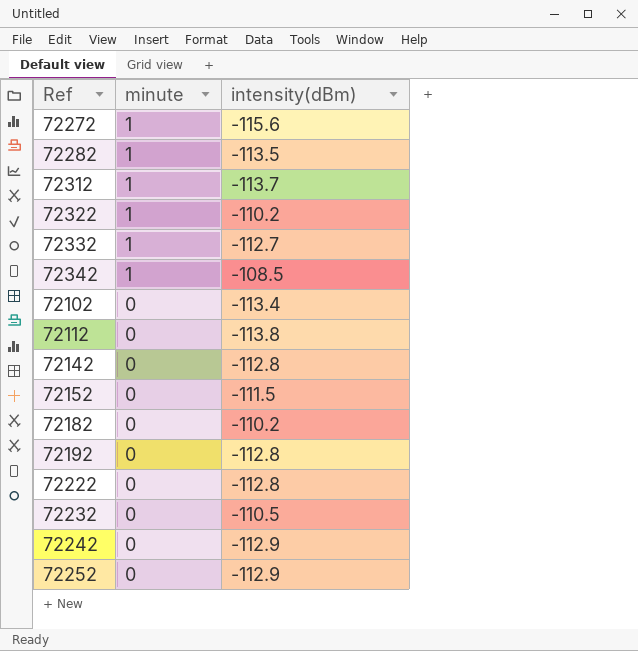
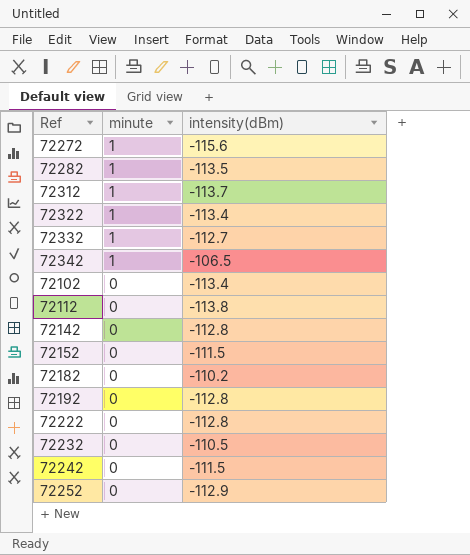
72322 | intensity(dBm): -110.2 -> -113.4
72342 | intensity(dBm): -108.5 -> -106.5
72242 | intensity(dBm): -112.9 -> -111.5

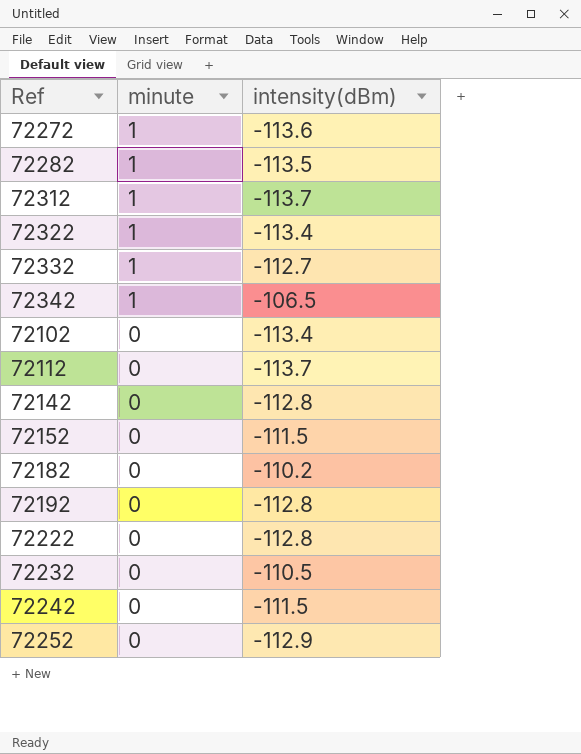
72272 | intensity(dBm): -115.6 -> -113.6
72112 | intensity(dBm): -113.8 -> -113.7

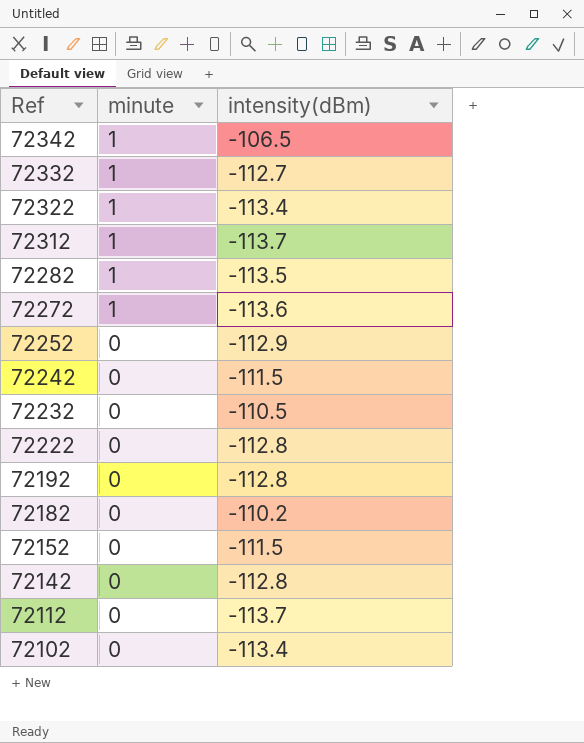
row order: minute descending -> Ref descending

